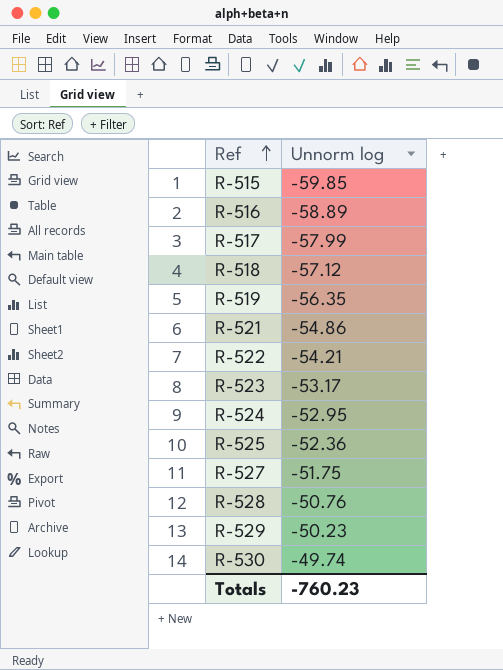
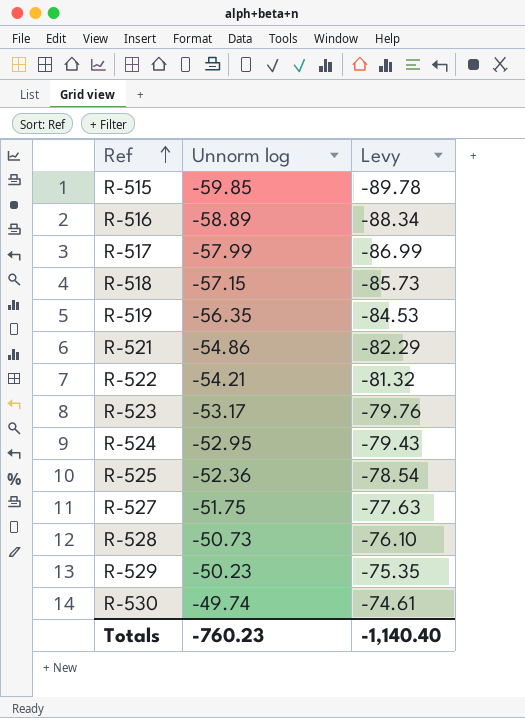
column Levy | formula: none -> [Unnorm log] * 1.5
R-518 | Unnorm log: -57.12 -> -57.15
R-528 | Unnorm log: -50.76 -> -50.73

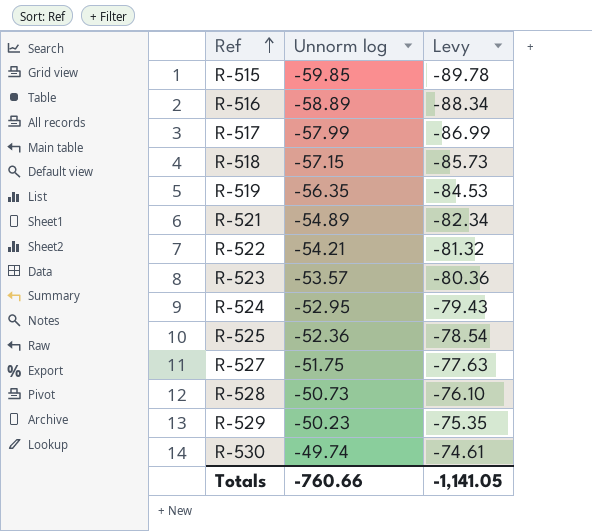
R-521 | Unnorm log: -54.86 -> -54.89
R-521 | Levy: -82.29 -> -82.34
R-523 | Unnorm log: -53.17 -> -53.57
R-523 | Levy: -79.76 -> -80.36
Totals | Unnorm log: -760.23 -> -760.66
Totals | Levy: -1,140.40 -> -1,141.05

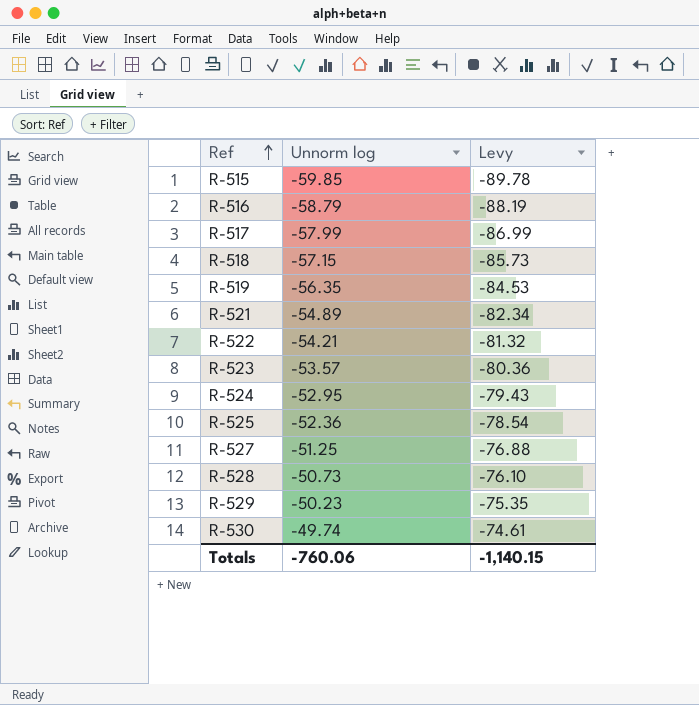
R-516 | Unnorm log: -58.89 -> -58.79
R-516 | Levy: -88.34 -> -88.19
R-527 | Unnorm log: -51.75 -> -51.25
R-527 | Levy: -77.63 -> -76.88
Totals | Unnorm log: -760.66 -> -760.06
Totals | Levy: -1,141.05 -> -1,140.15

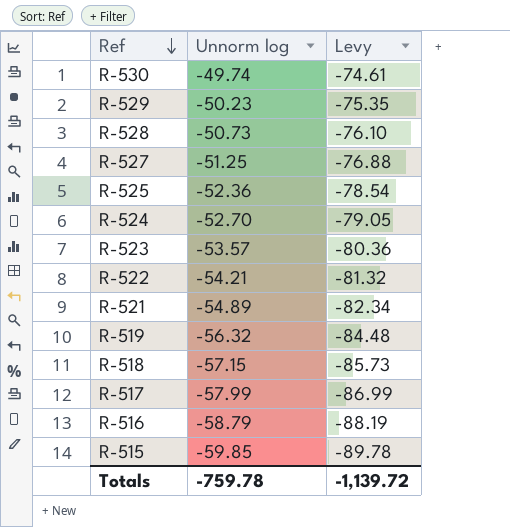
row order: Ref ascending -> Ref descending
R-524 | Unnorm log: -52.95 -> -52.70
R-524 | Levy: -79.43 -> -79.05
R-519 | Unnorm log: -56.35 -> -56.32
R-519 | Levy: -84.53 -> -84.48
Totals | Unnorm log: -760.06 -> -759.78
Totals | Levy: -1,140.15 -> -1,139.72

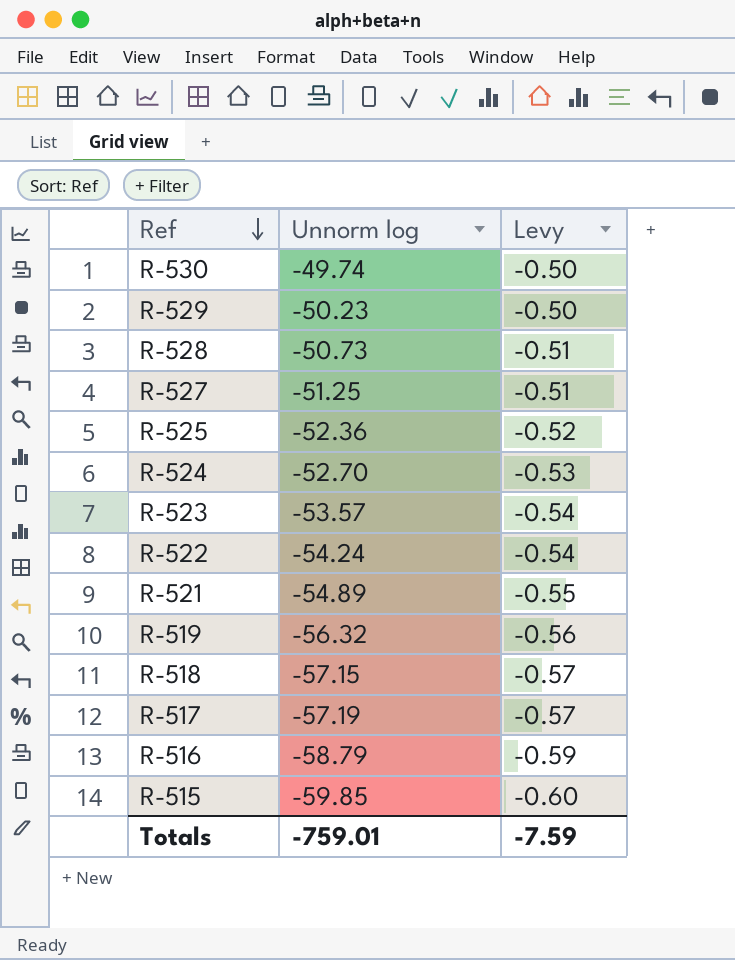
column Levy | formula: [Unnorm log] * 1.5 -> [Unnorm log] * 0.01
R-522 | Unnorm log: -54.21 -> -54.24
R-517 | Unnorm log: -57.99 -> -57.19
Totals | Unnorm log: -759.78 -> -759.01
Totals | Levy: -1,139.72 -> -7.59

